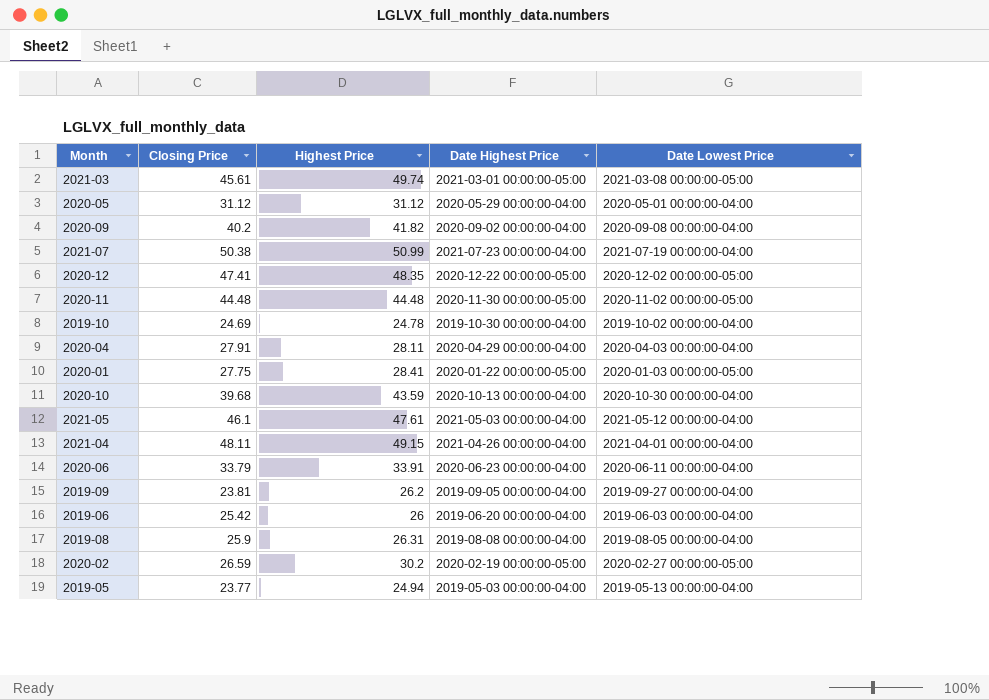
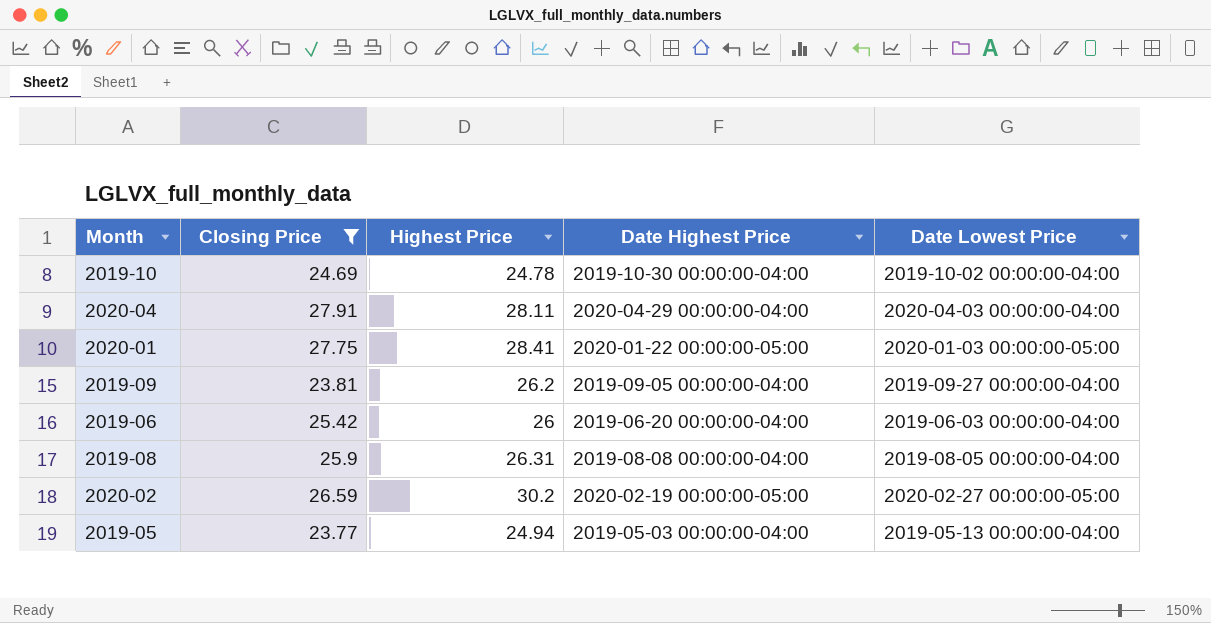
filter: none -> Closing Price <= 27.91

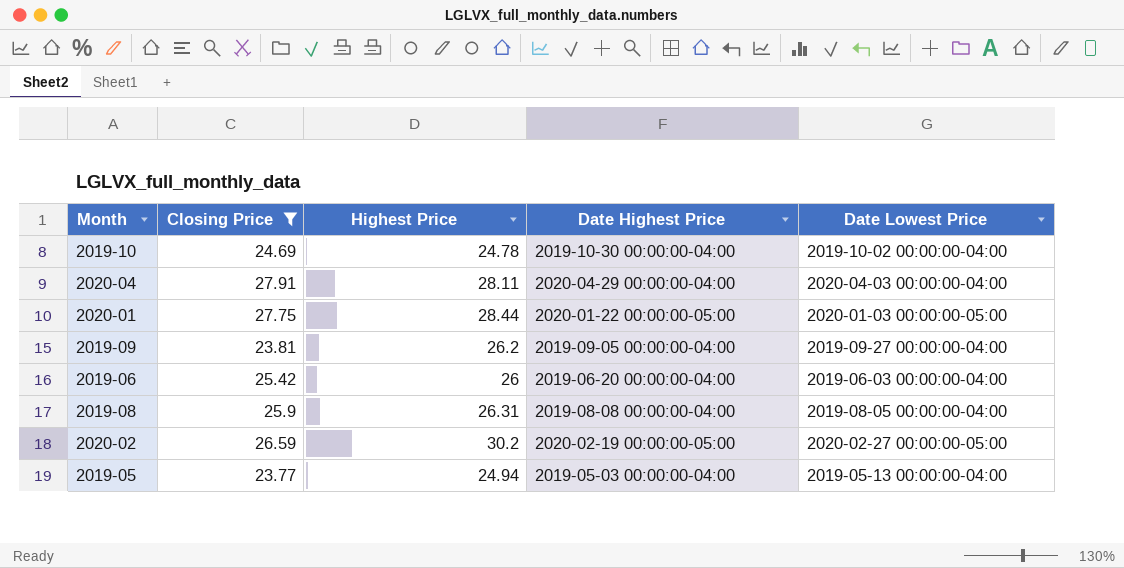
2020-01 | Highest Price: 28.41 -> 28.44

